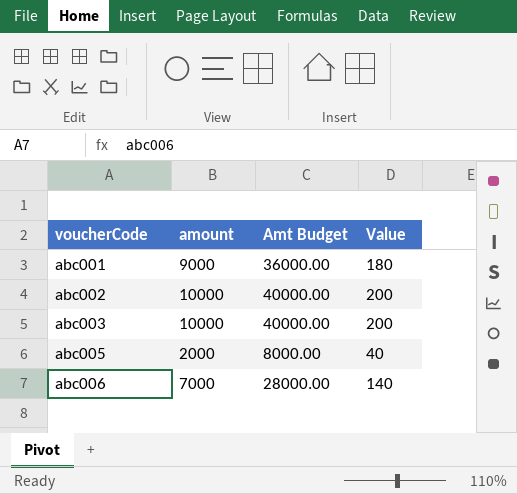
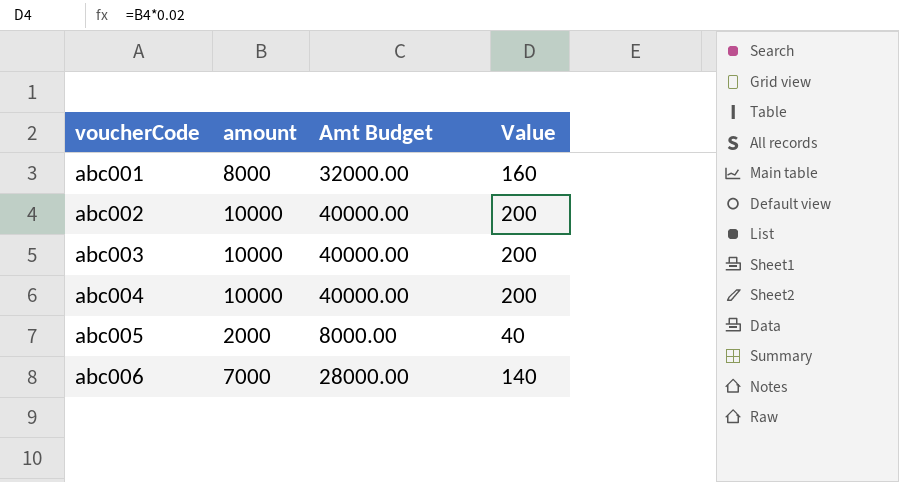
abc001 | amount: 9000 -> 8000
abc001 | Amt Budget: 36000.00 -> 32000.00
abc001 | Value: 180 -> 160
row abc004: none -> 10000 | 40000.00 | 200

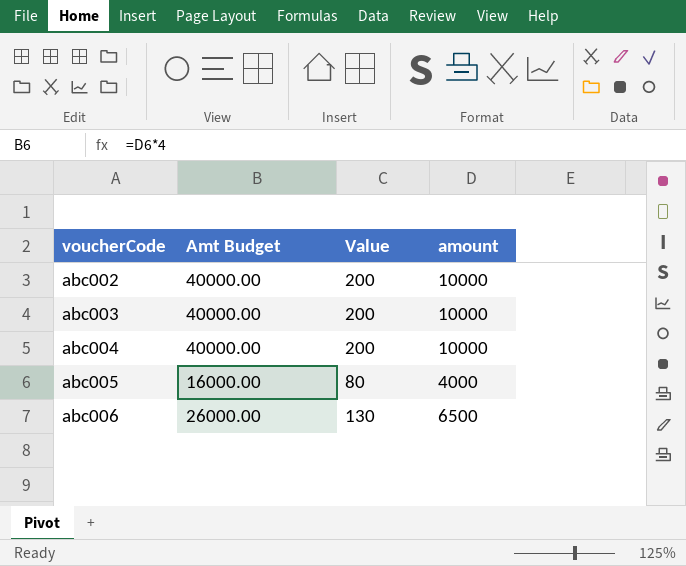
column amount | position: 2 -> 4
row abc001: 8000 | 32000.00 | 160 -> none
abc005 | Amt Budget: 8000.00 -> 16000.00
abc005 | Value: 40 -> 80
abc005 | amount: 2000 -> 4000
abc006 | Amt Budget: 28000.00 -> 26000.00
abc006 | Value: 140 -> 130
abc006 | amount: 7000 -> 6500

